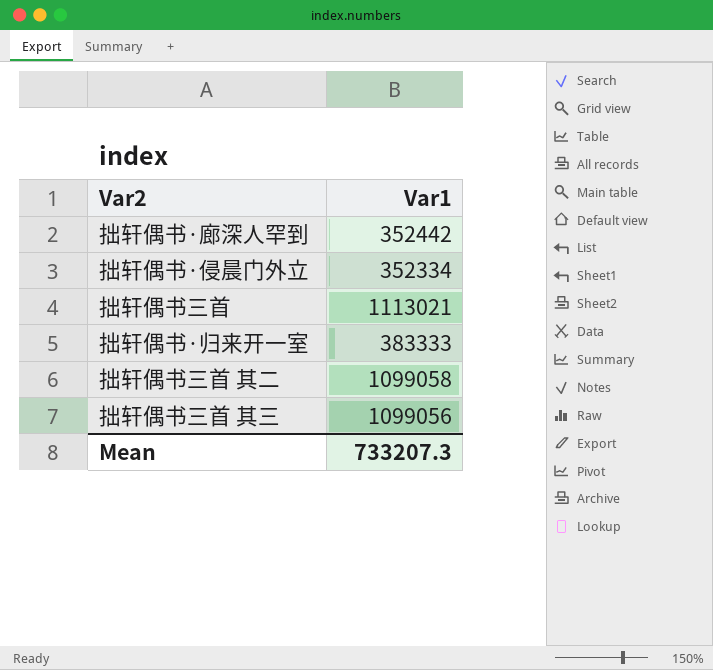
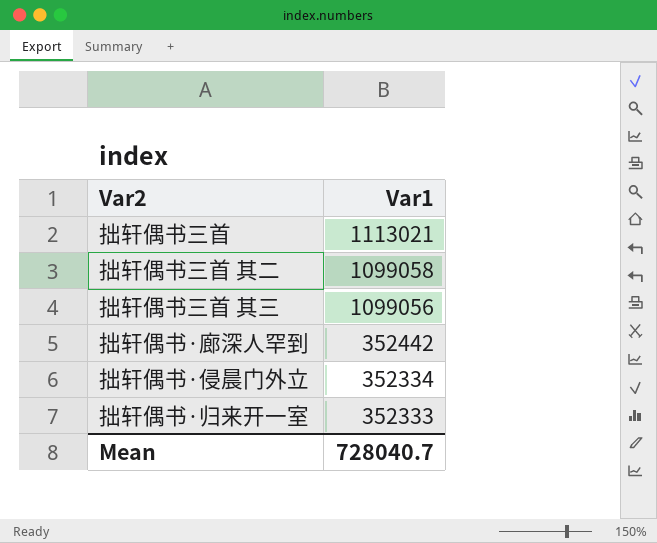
row order: none -> Var1 descending
拙轩偶书·归来开一室 | Var1: 383333 -> 352333
Mean | Var1: 733207.3 -> 728040.7

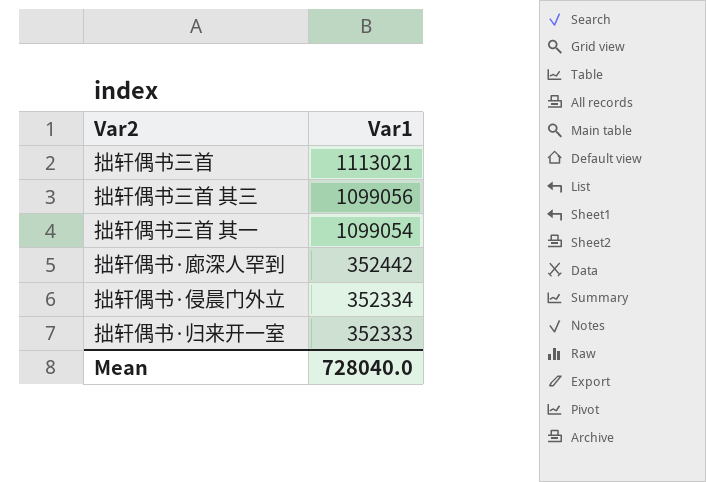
row 拙轩偶书三首 其二: 1099058 -> none
row 拙轩偶书三首 其一: none -> 1099054
Mean | Var1: 728040.7 -> 728040.0

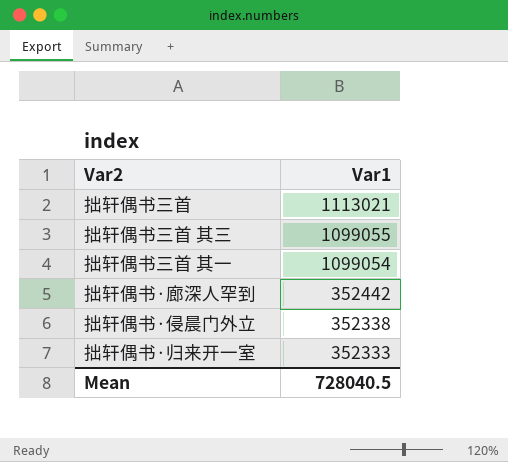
拙轩偶书三首 其三 | Var1: 1099056 -> 1099055
拙轩偶书·侵晨门外立 | Var1: 352334 -> 352338
Mean | Var1: 728040.0 -> 728040.5

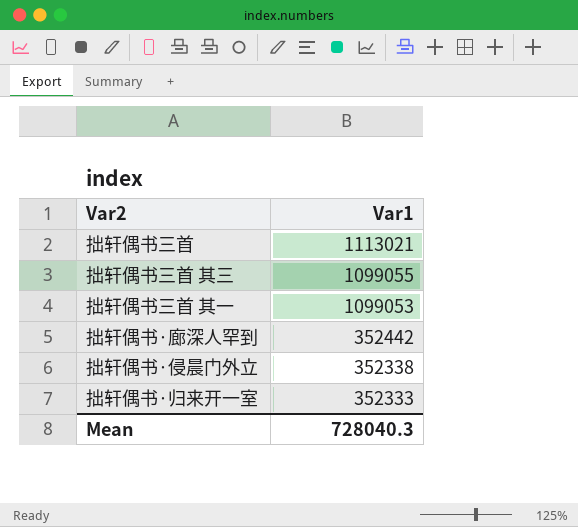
拙轩偶书三首 其一 | Var1: 1099054 -> 1099053
Mean | Var1: 728040.5 -> 728040.3

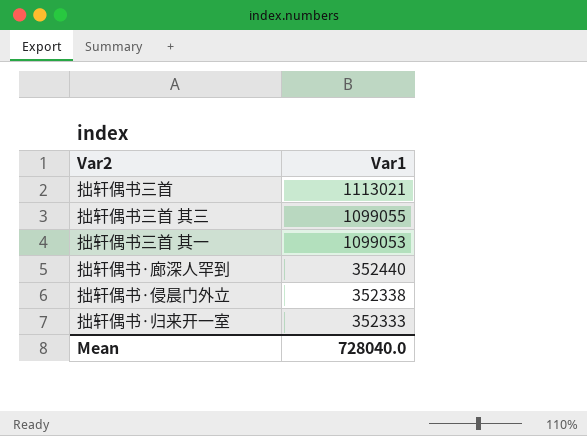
拙轩偶书·廊深人罕到 | Var1: 352442 -> 352440
Mean | Var1: 728040.3 -> 728040.0

